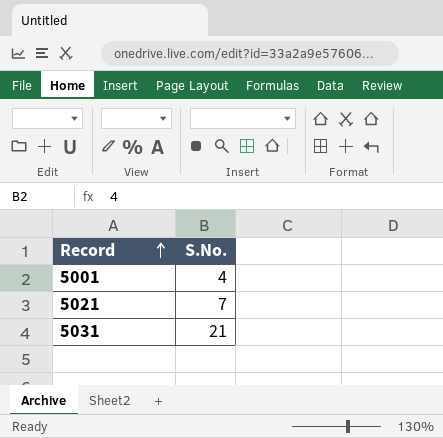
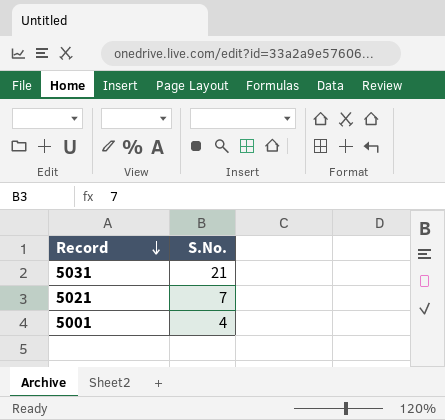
row order: Record ascending -> Record descending

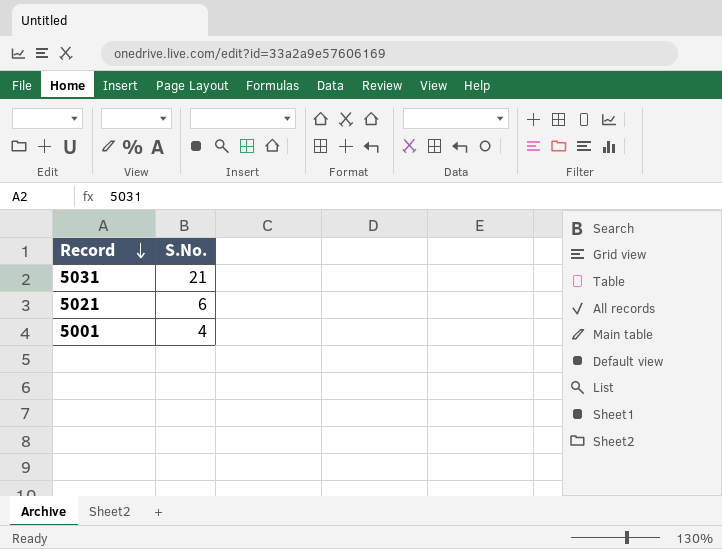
5021 | S.No.: 7 -> 6

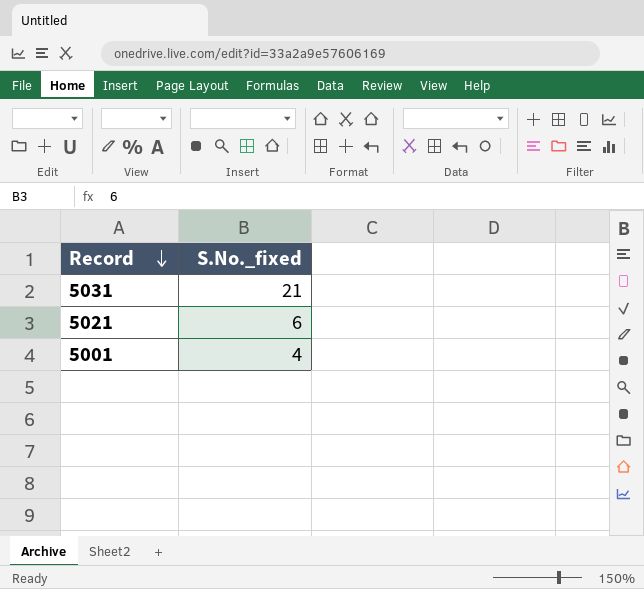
column name: S.No. -> S.No._fixed

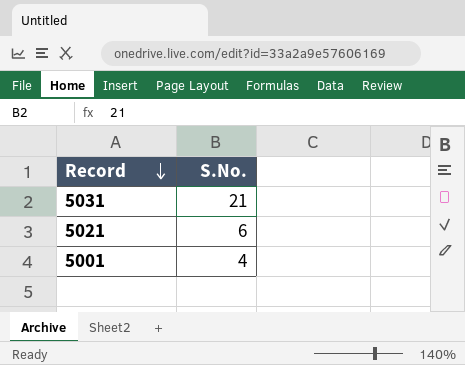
column name: S.No._fixed -> S.No.

